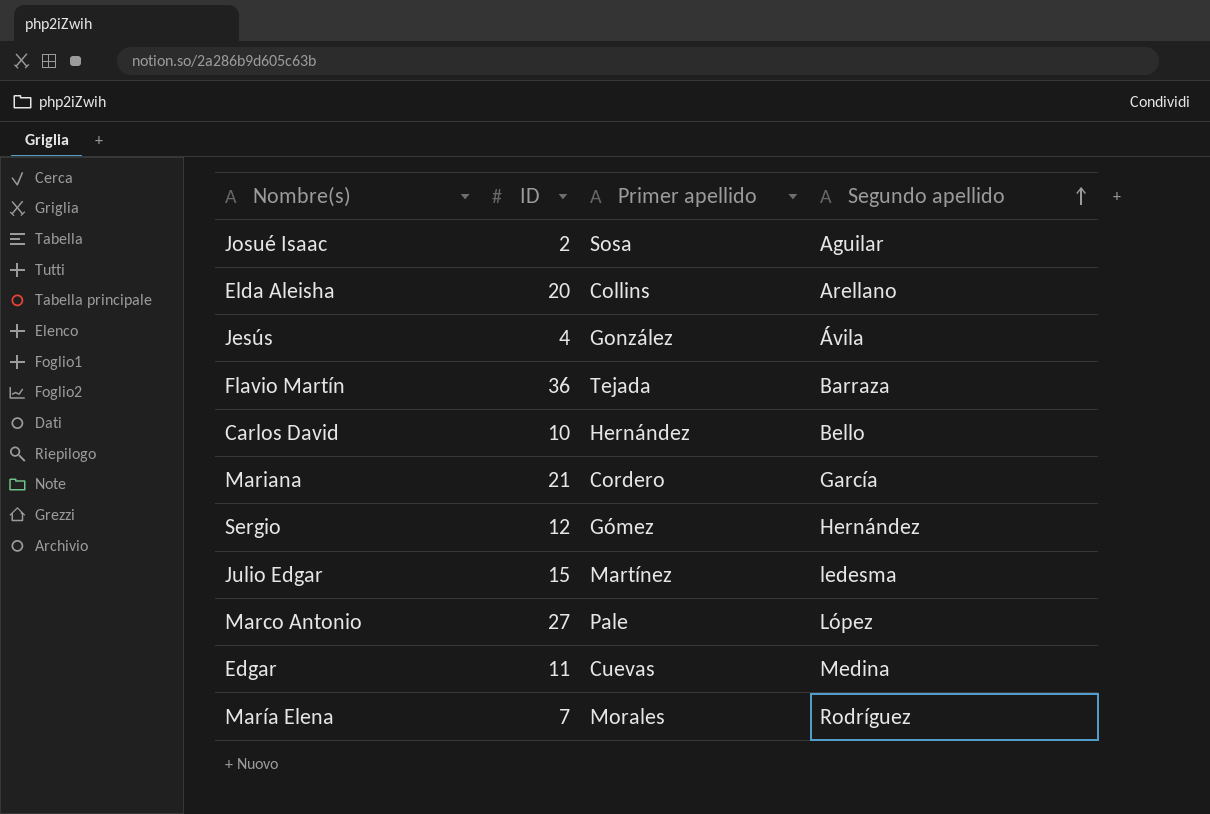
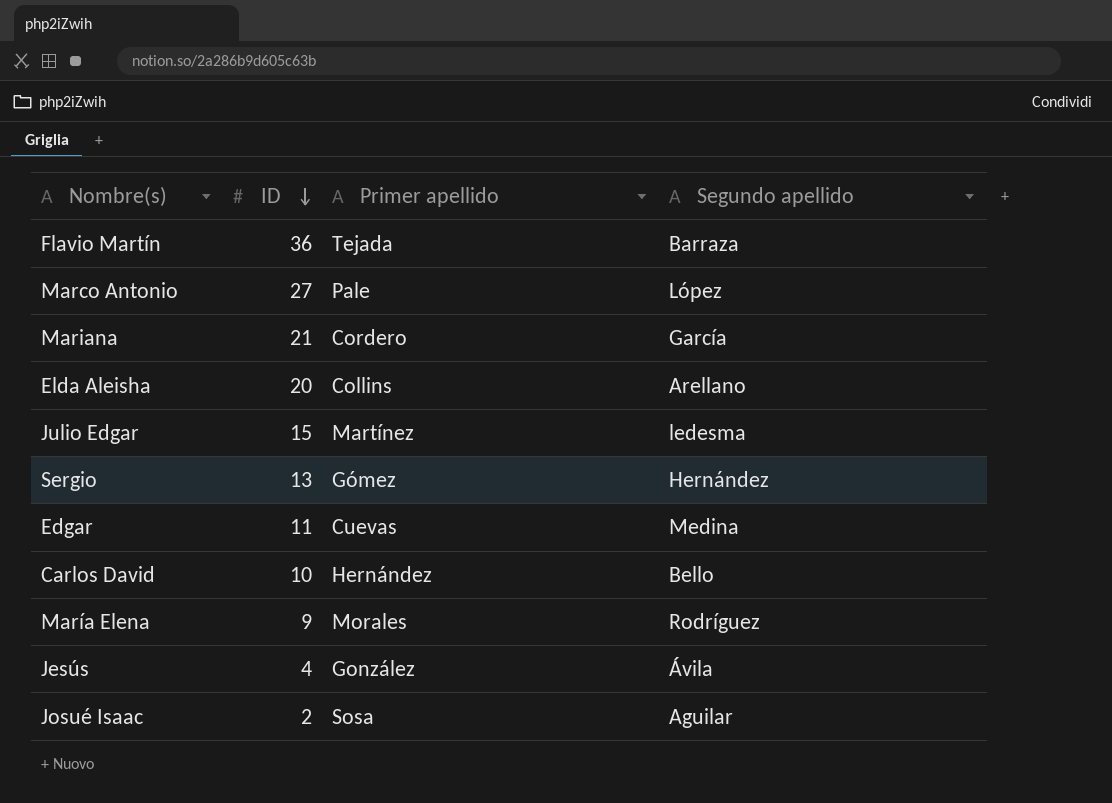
row order: Segundo apellido ascending -> ID descending
Sergio | ID: 12 -> 13
María Elena | ID: 7 -> 9

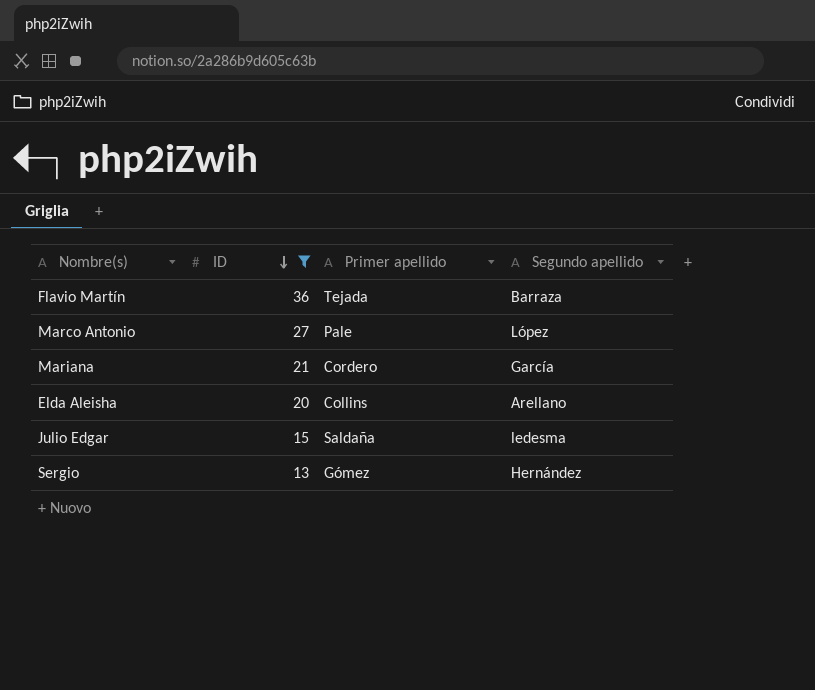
filter: none -> ID >= 13
Julio Edgar | Primer apellido: Martínez -> Saldaña

